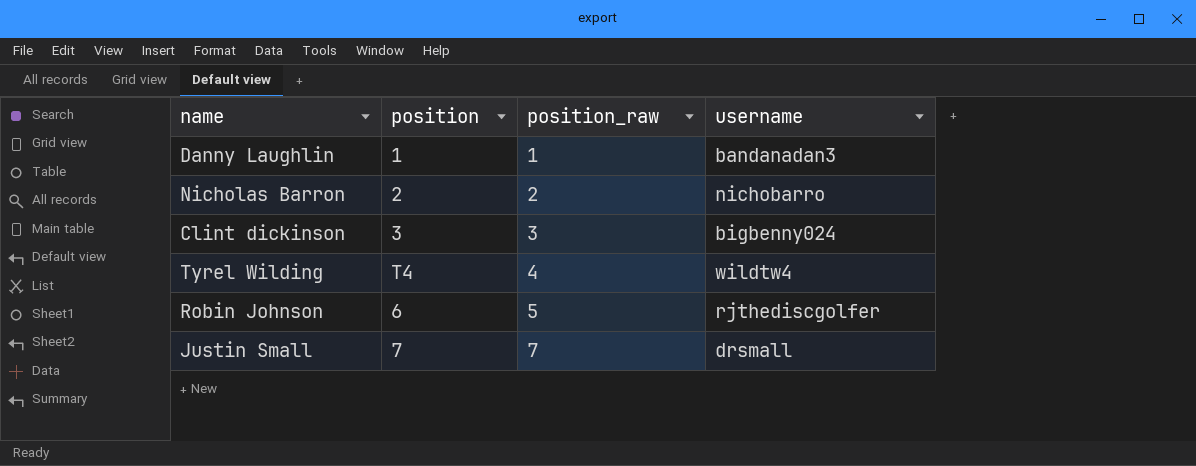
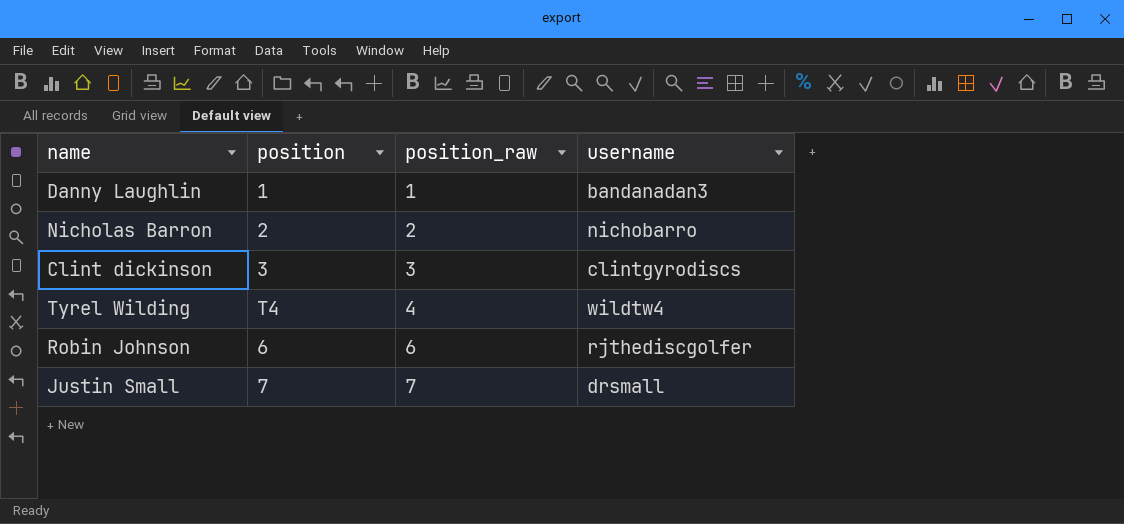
Clint dickinson | username: bigbenny024 -> clintgyrodiscs
Robin Johnson | position_raw: 5 -> 6

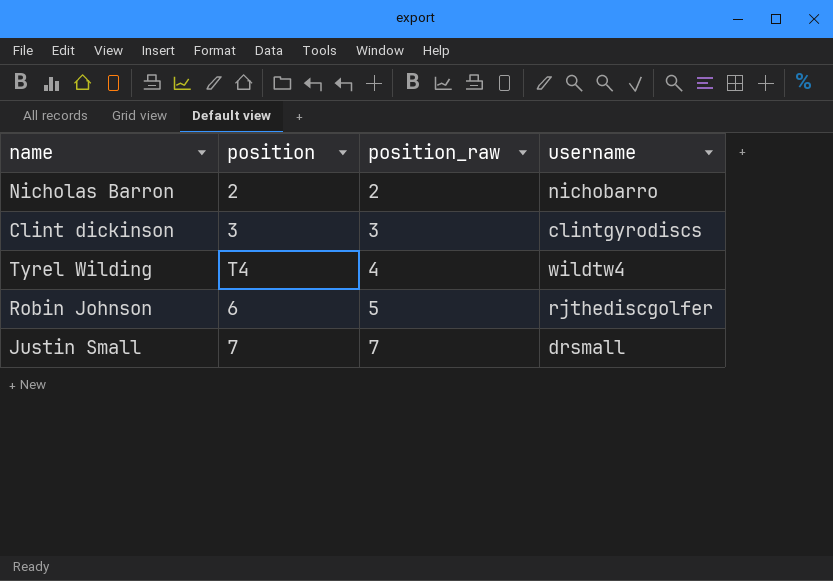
row Danny Laughlin: 1 | 1 | bandanadan3 -> none
Robin Johnson | position_raw: 6 -> 5

